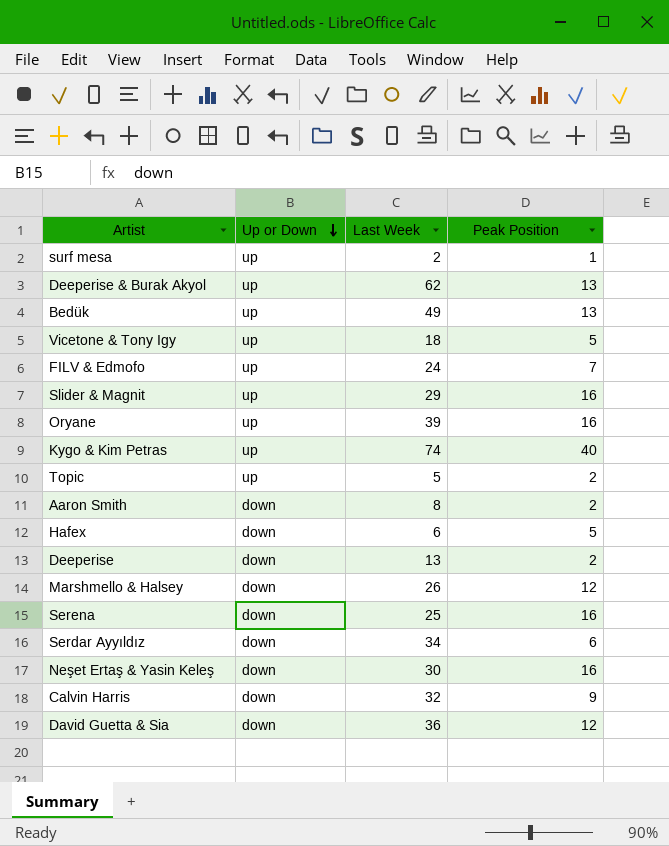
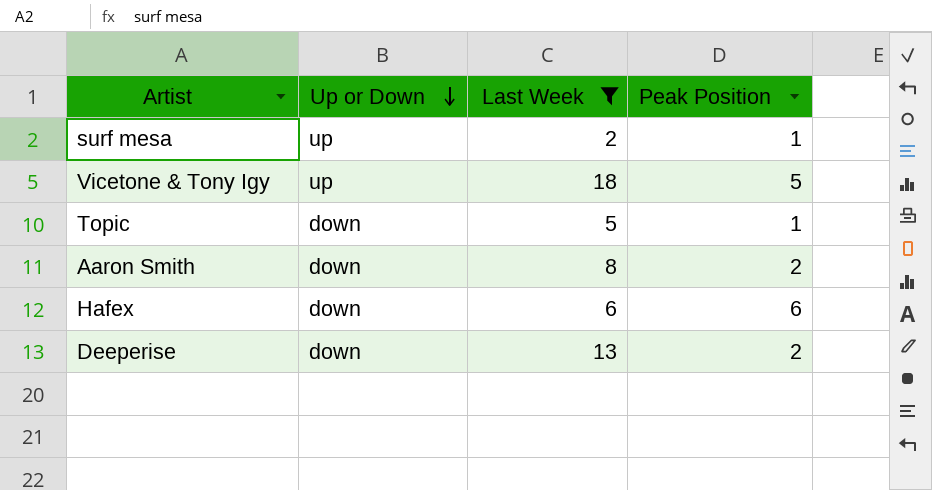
filter: none -> Last Week <= 18
Topic | Up or Down: up -> down
Topic | Peak Position: 2 -> 1
Hafex | Peak Position: 5 -> 6

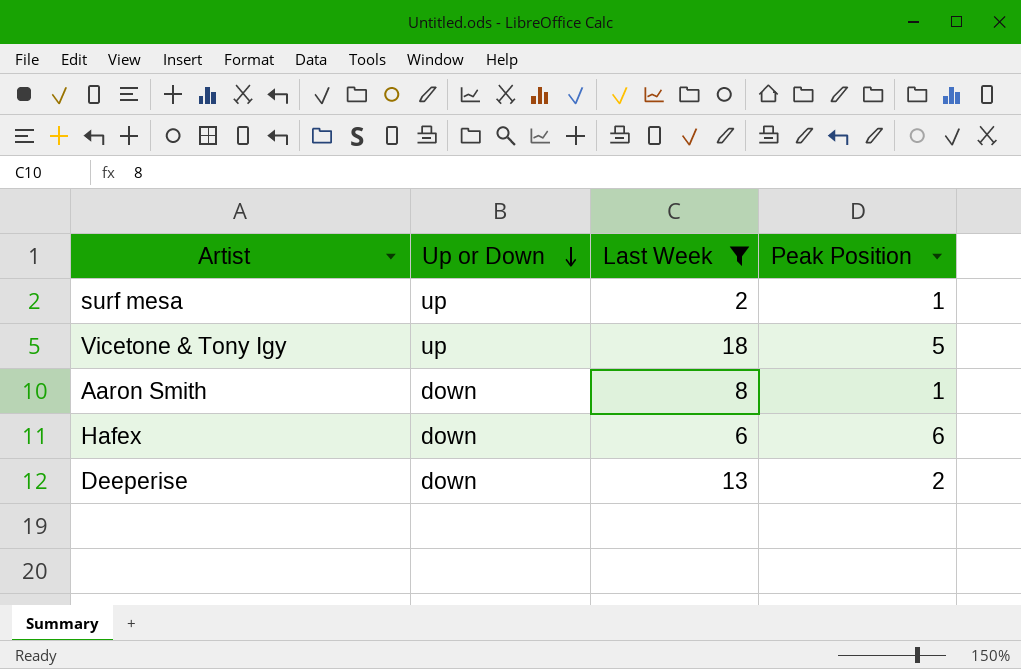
row Topic: down | 5 | 1 -> none
Aaron Smith | Peak Position: 2 -> 1

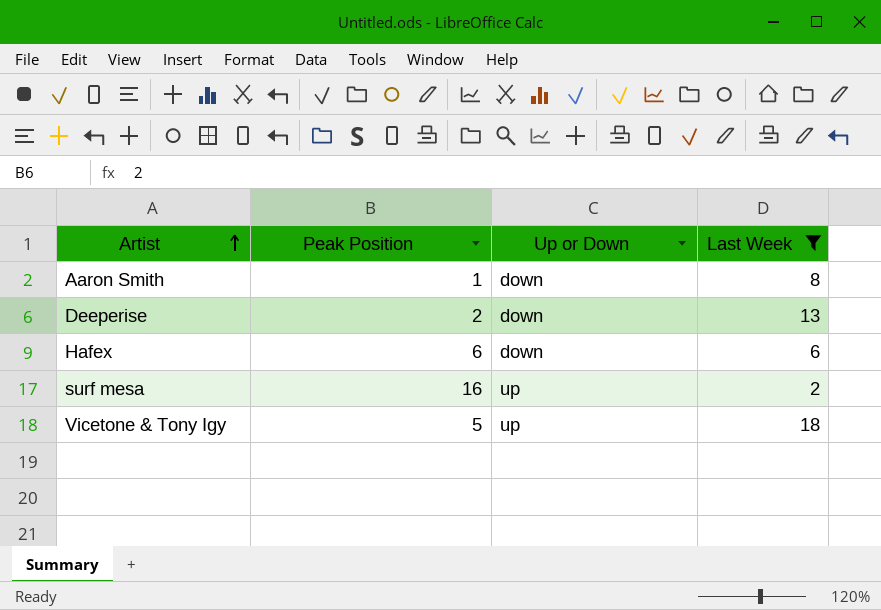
row order: Up or Down descending -> Artist ascending
column Peak Position | position: 4 -> 2
surf mesa | Peak Position: 1 -> 16

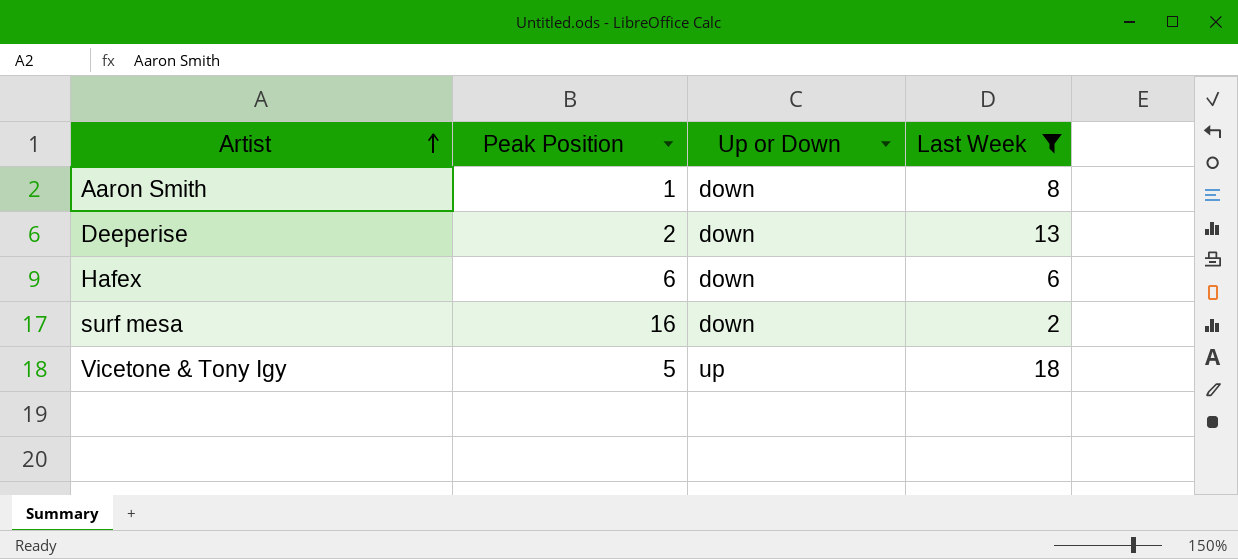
surf mesa | Up or Down: up -> down

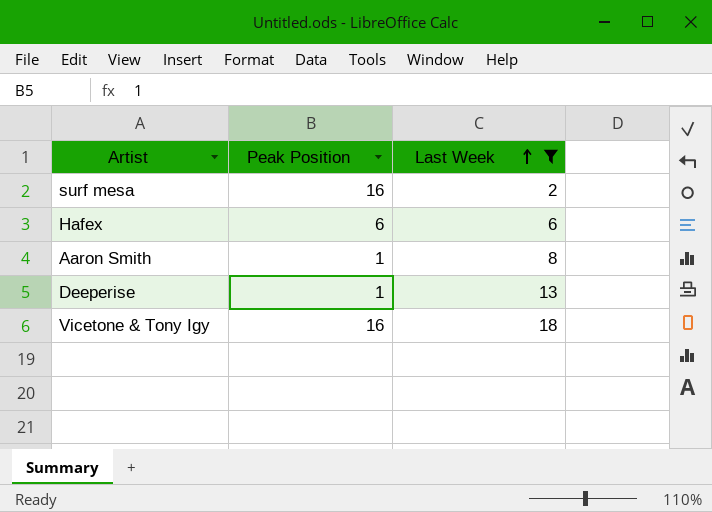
row order: Artist ascending -> Last Week ascending
column Up or Down | position: 3 -> none
Deeperise | Peak Position: 2 -> 1
Vicetone & Tony Igy | Peak Position: 5 -> 16

